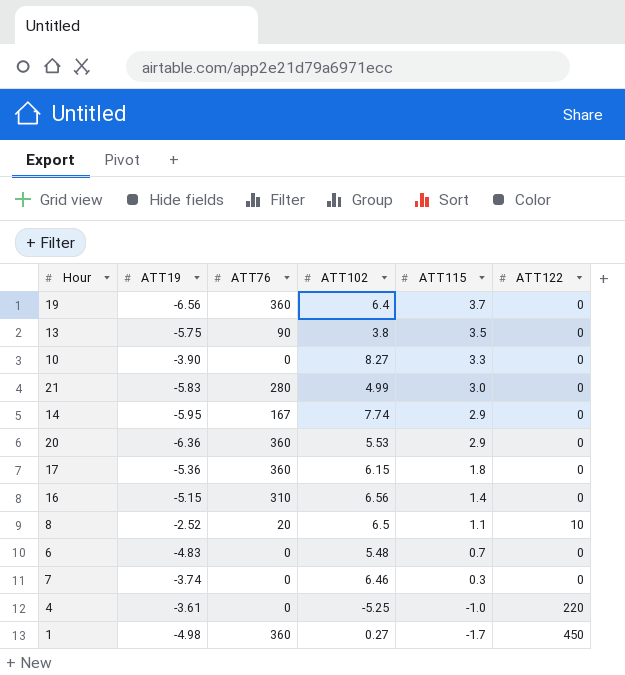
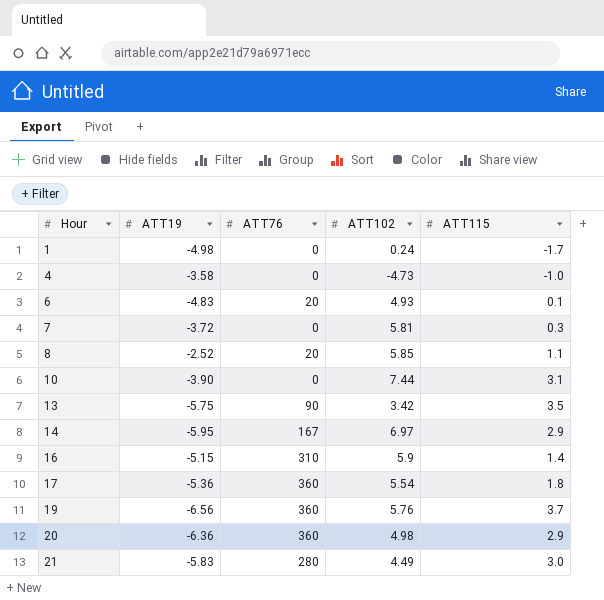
row order: ATT115 descending -> Hour ascending
column ATT122 | position: 6 -> none
1 | ATT76: 360 -> 0
1 | ATT102: 0.27 -> 0.24
4 | ATT19: -3.61 -> -3.58
4 | ATT102: -5.25 -> -4.73
6 | ATT76: 0 -> 20
6 | ATT102: 5.48 -> 4.93
6 | ATT115: 0.7 -> 0.1
7 | ATT19: -3.74 -> -3.72
7 | ATT102: 6.46 -> 5.81
8 | ATT102: 6.5 -> 5.85
10 | ATT102: 8.27 -> 7.44
10 | ATT115: 3.3 -> 3.1
13 | ATT102: 3.8 -> 3.42
14 | ATT102: 7.74 -> 6.97
16 | ATT102: 6.56 -> 5.9
17 | ATT102: 6.15 -> 5.54
19 | ATT102: 6.4 -> 5.76
20 | ATT102: 5.53 -> 4.98
21 | ATT102: 4.99 -> 4.49

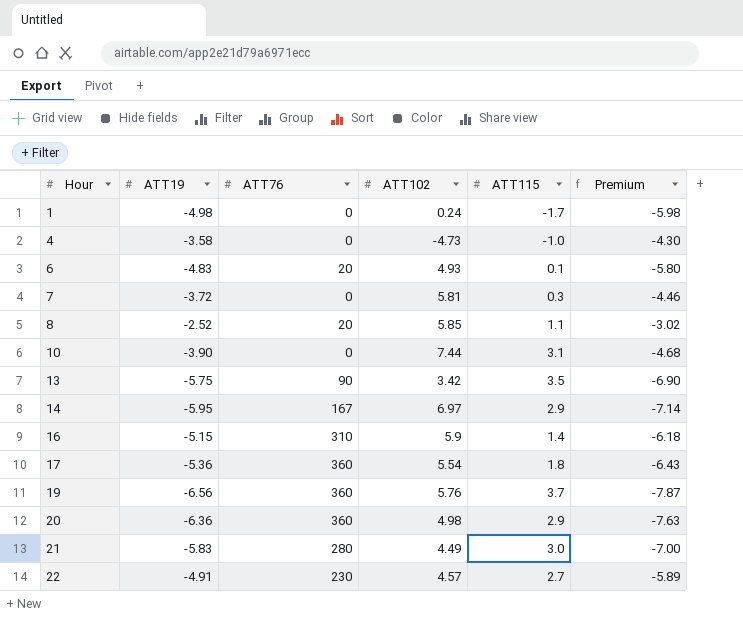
column Premium | formula: none -> [ATT19] * 1.2
row 22: none -> -4.91 | 230 | 4.57 | 2.7 | -5.89

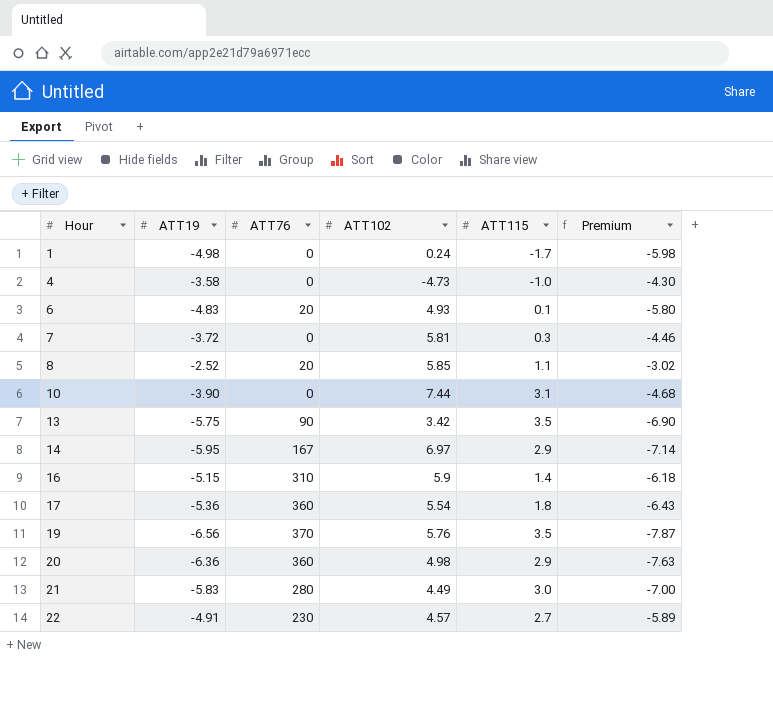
19 | ATT76: 360 -> 370
19 | ATT115: 3.7 -> 3.5

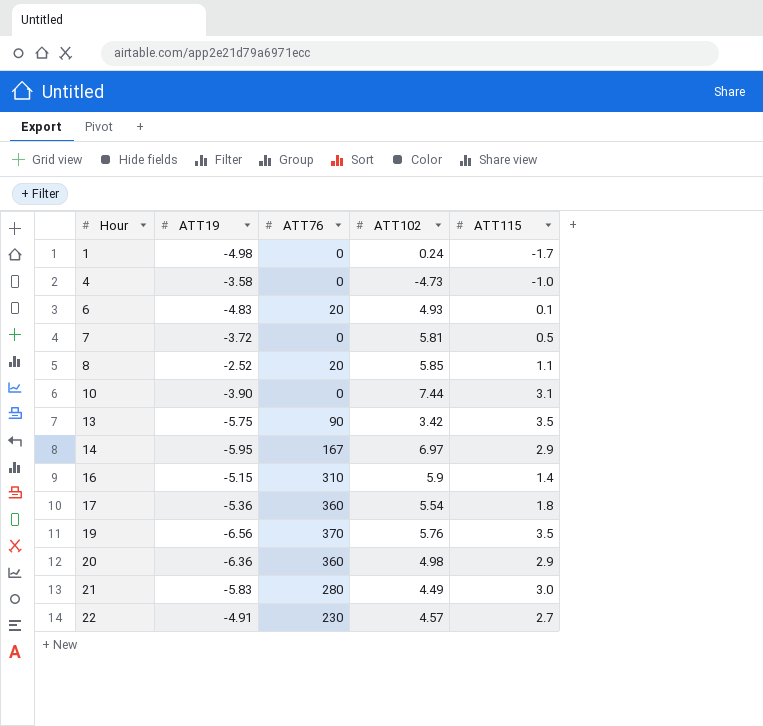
column Premium | formula: [ATT19] * 1.2 -> none
7 | ATT115: 0.3 -> 0.5

